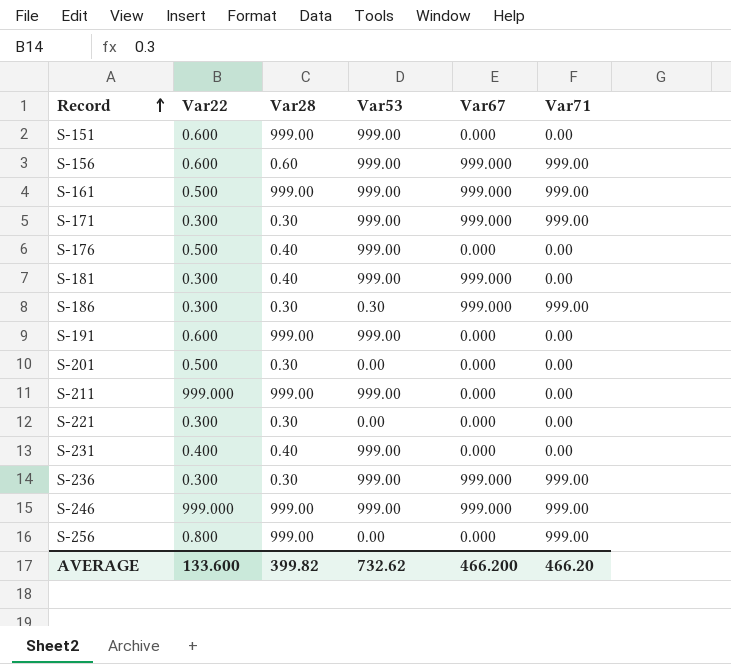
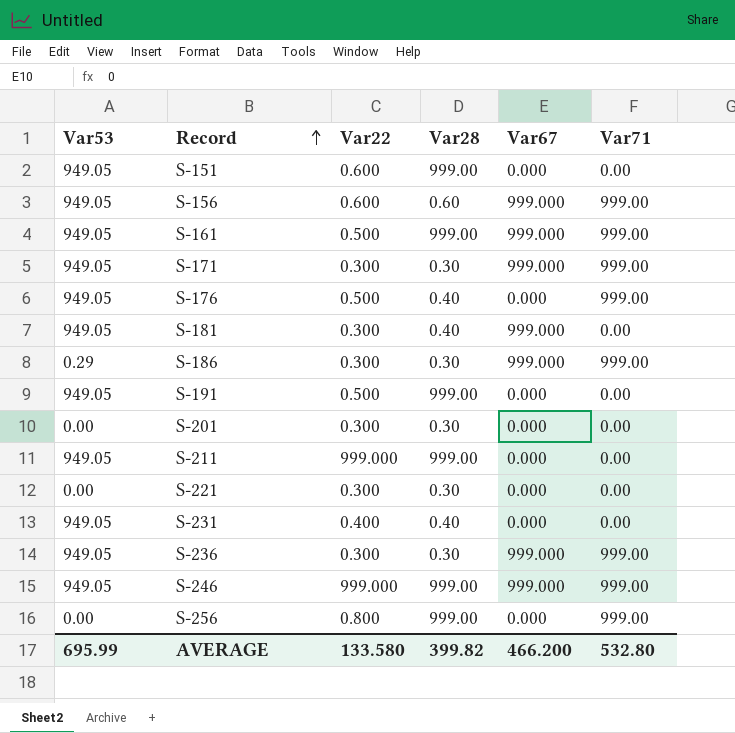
column Var53 | position: 4 -> 1
S-151 | Var53: 999.00 -> 949.05
S-156 | Var53: 999.00 -> 949.05
S-161 | Var53: 999.00 -> 949.05
S-171 | Var53: 999.00 -> 949.05
S-176 | Var53: 999.00 -> 949.05
S-176 | Var71: 0.00 -> 999.00
S-181 | Var53: 999.00 -> 949.05
S-186 | Var53: 0.30 -> 0.29
S-191 | Var53: 999.00 -> 949.05
S-191 | Var22: 0.600 -> 0.500
S-201 | Var22: 0.500 -> 0.300
S-211 | Var53: 999.00 -> 949.05
S-231 | Var53: 999.00 -> 949.05
S-236 | Var53: 999.00 -> 949.05
S-246 | Var53: 999.00 -> 949.05
AVERAGE | Var53: 732.62 -> 695.99
AVERAGE | Var22: 133.600 -> 133.580
AVERAGE | Var71: 466.20 -> 532.80

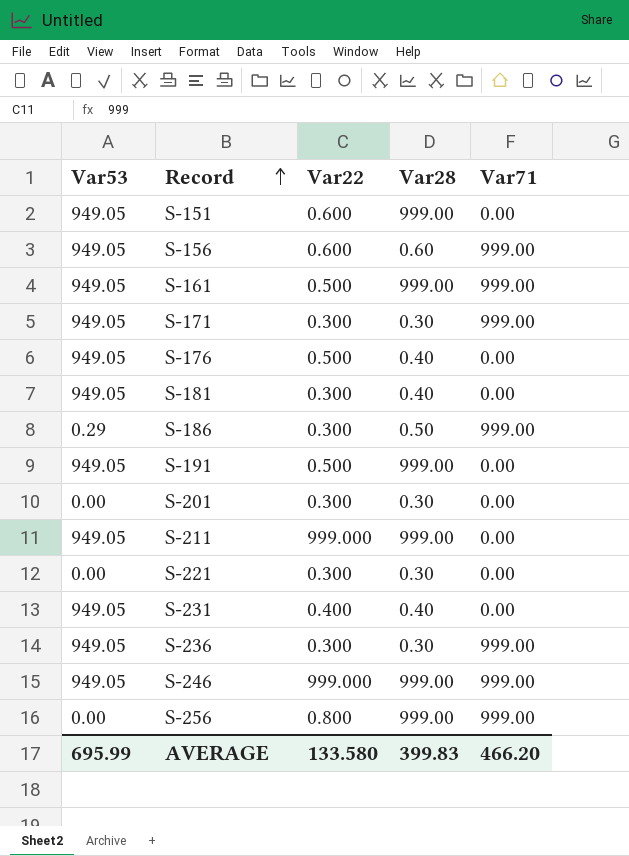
column Var67 | position: 5 -> none
S-176 | Var71: 999.00 -> 0.00
S-186 | Var28: 0.30 -> 0.50
AVERAGE | Var28: 399.82 -> 399.83
AVERAGE | Var71: 532.80 -> 466.20

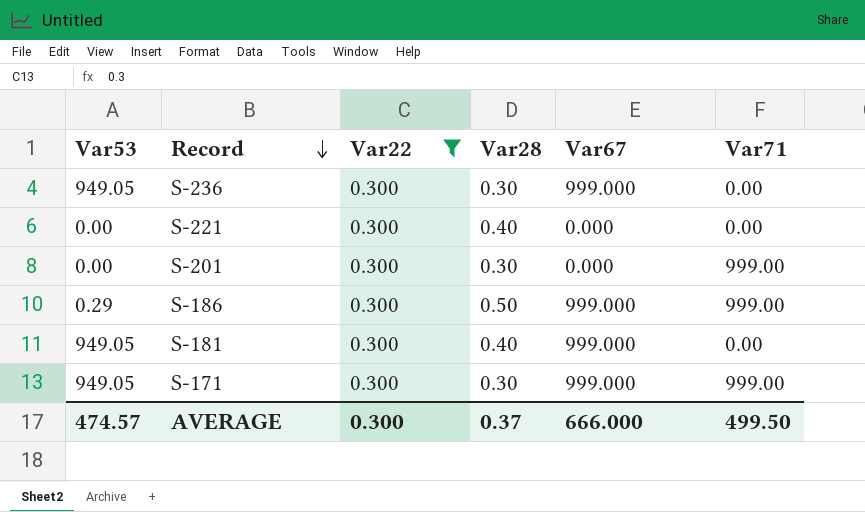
filter: none -> Var22 = 0.300
row order: Record ascending -> Record descending
column Var67 | position: none -> 5
S-236 | Var71: 999.00 -> 0.00
S-221 | Var28: 0.30 -> 0.40
S-201 | Var71: 0.00 -> 999.00
AVERAGE | Var53: 695.99 -> 474.57
AVERAGE | Var22: 133.580 -> 0.300
AVERAGE | Var28: 399.83 -> 0.37
AVERAGE | Var71: 466.20 -> 499.50

